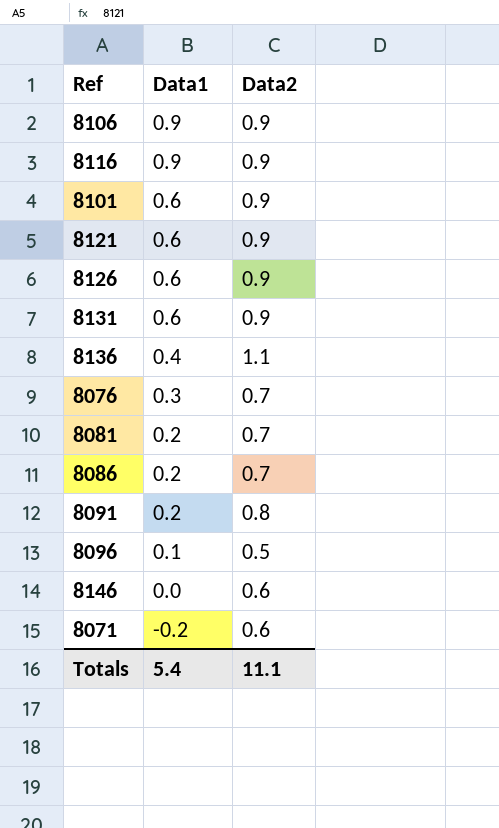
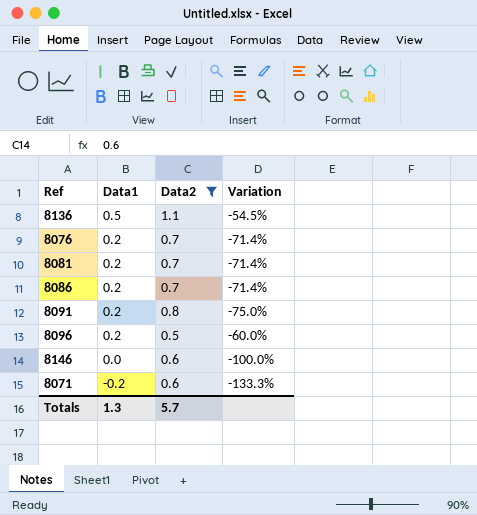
filter: none -> Data2 != 0.9
column Variation | formula: none -> ([Data1] - [Data2]) / [Data2]
8136 | Data1: 0.4 -> 0.5
8076 | Data1: 0.3 -> 0.2
8096 | Data1: 0.1 -> 0.2
Totals | Data1: 5.4 -> 1.3
Totals | Data2: 11.1 -> 5.7

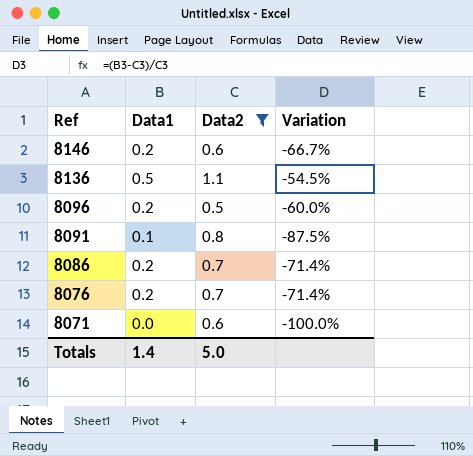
row order: Data1 descending -> Ref descending
row 8081: 0.2 | 0.7 | -71.4% -> none
8146 | Data1: 0.0 -> 0.2
8146 | Variation: -100.0% -> -66.7%
8091 | Data1: 0.2 -> 0.1
8091 | Variation: -75.0% -> -87.5%
8071 | Data1: -0.2 -> 0.0
8071 | Variation: -133.3% -> -100.0%
Totals | Data1: 1.3 -> 1.4
Totals | Data2: 5.7 -> 5.0

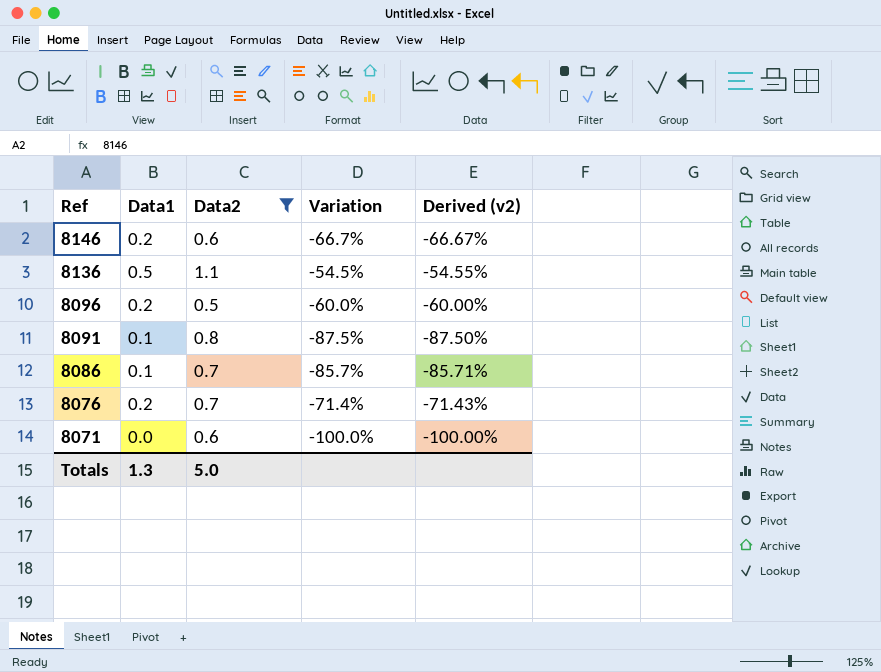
column Derived (v2) | formula: none -> ([Data1] - [Data2]) / [Data2]
8086 | Data1: 0.2 -> 0.1
8086 | Variation: -71.4% -> -85.7%
Totals | Data1: 1.4 -> 1.3

